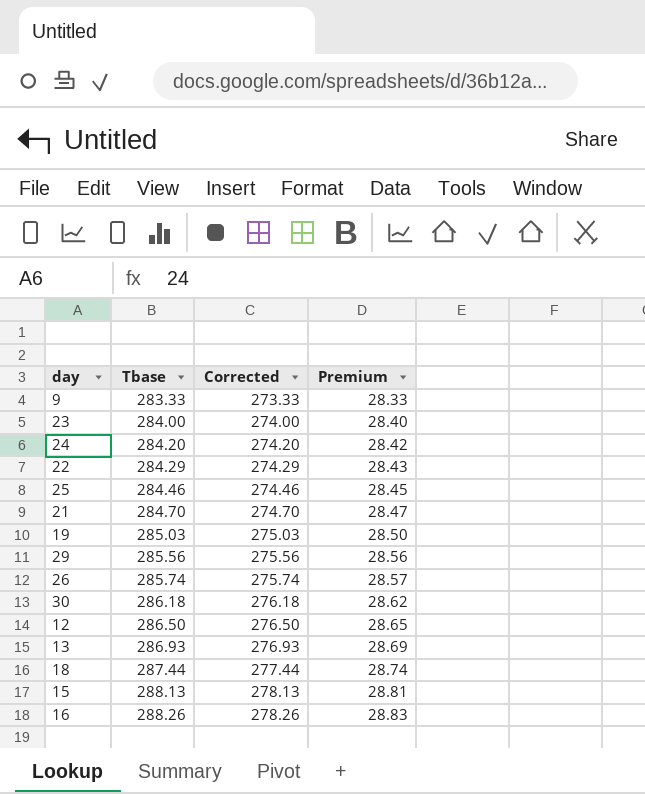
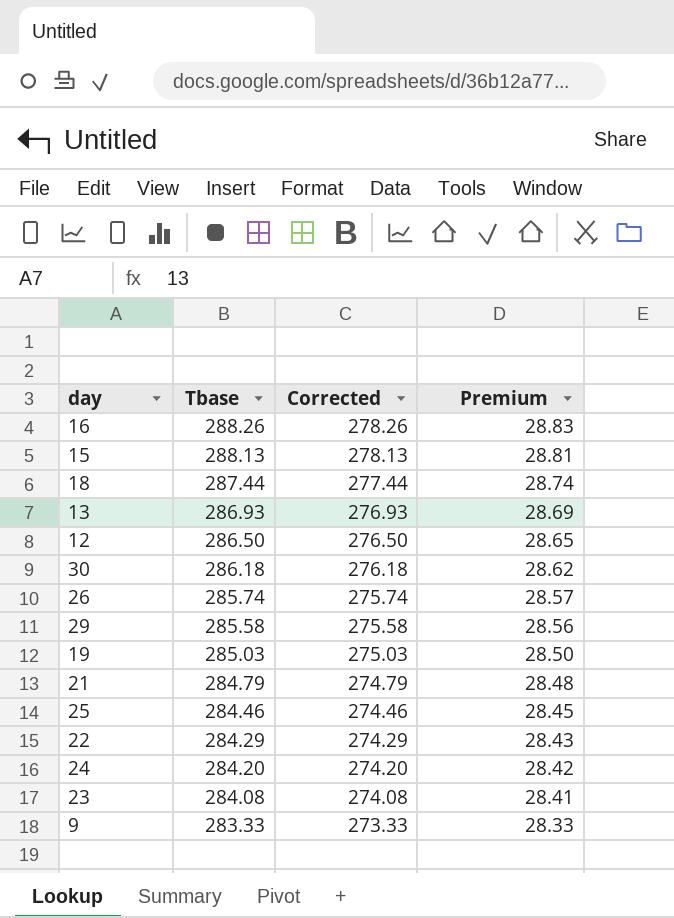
row order: Tbase ascending -> Tbase descending
29 | Tbase: 285.56 -> 285.58
29 | Corrected: 275.56 -> 275.58
21 | Tbase: 284.70 -> 284.79
21 | Corrected: 274.70 -> 274.79
21 | Premium: 28.47 -> 28.48
23 | Tbase: 284.00 -> 284.08
23 | Corrected: 274.00 -> 274.08
23 | Premium: 28.40 -> 28.41

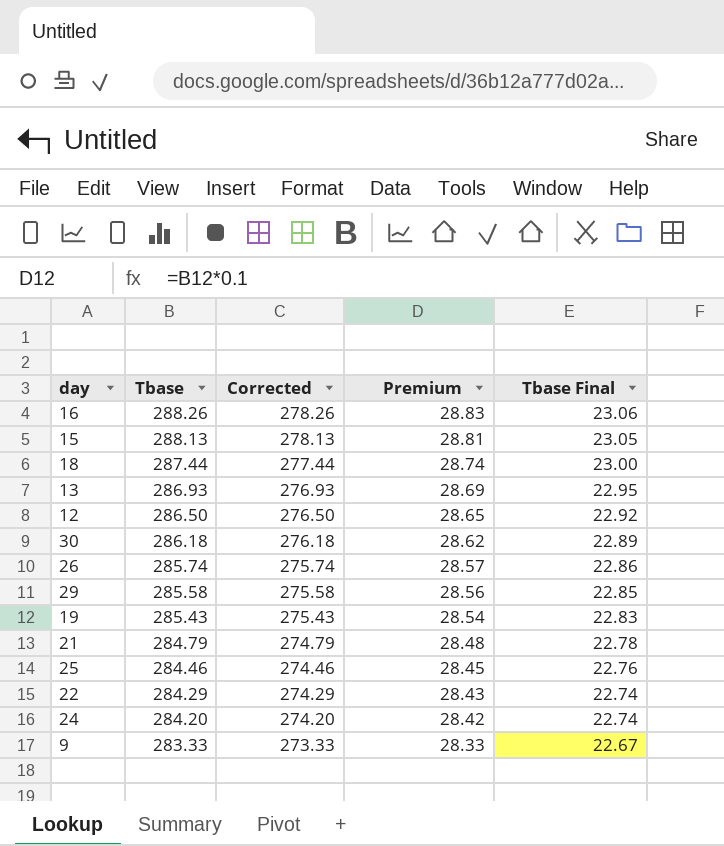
column Tbase Final | formula: none -> [Tbase] * 0.08
row 23: 284.08 | 274.08 | 28.41 -> none
19 | Tbase: 285.03 -> 285.43
19 | Corrected: 275.03 -> 275.43
19 | Premium: 28.50 -> 28.54

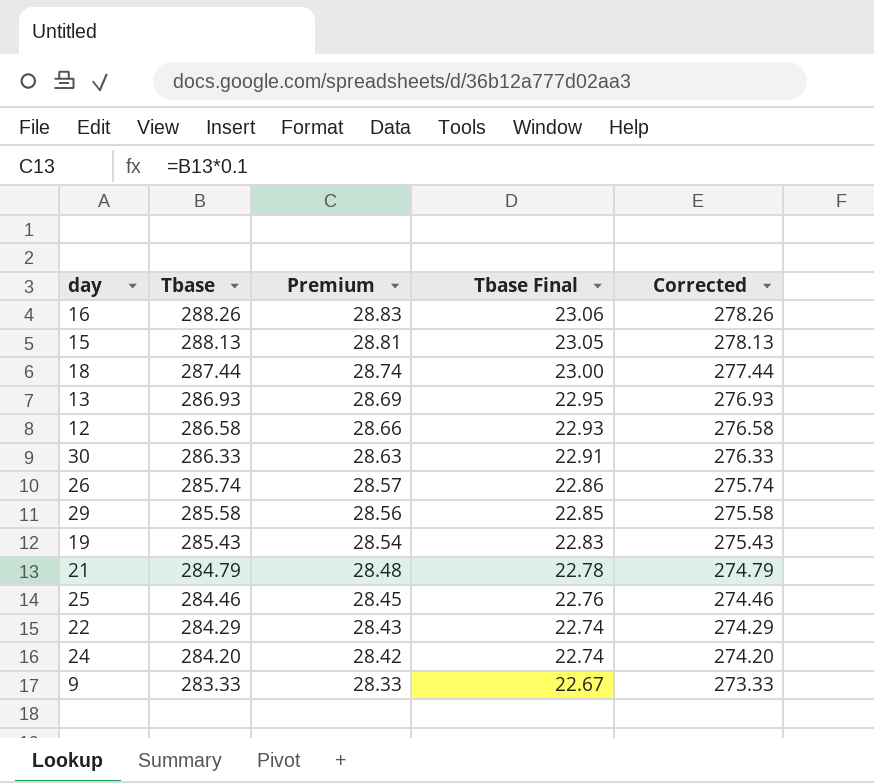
column Corrected | position: 3 -> 5
12 | Tbase: 286.50 -> 286.58
12 | Premium: 28.65 -> 28.66
12 | Tbase Final: 22.92 -> 22.93
12 | Corrected: 276.50 -> 276.58
30 | Tbase: 286.18 -> 286.33
30 | Premium: 28.62 -> 28.63
30 | Tbase Final: 22.89 -> 22.91
30 | Corrected: 276.18 -> 276.33

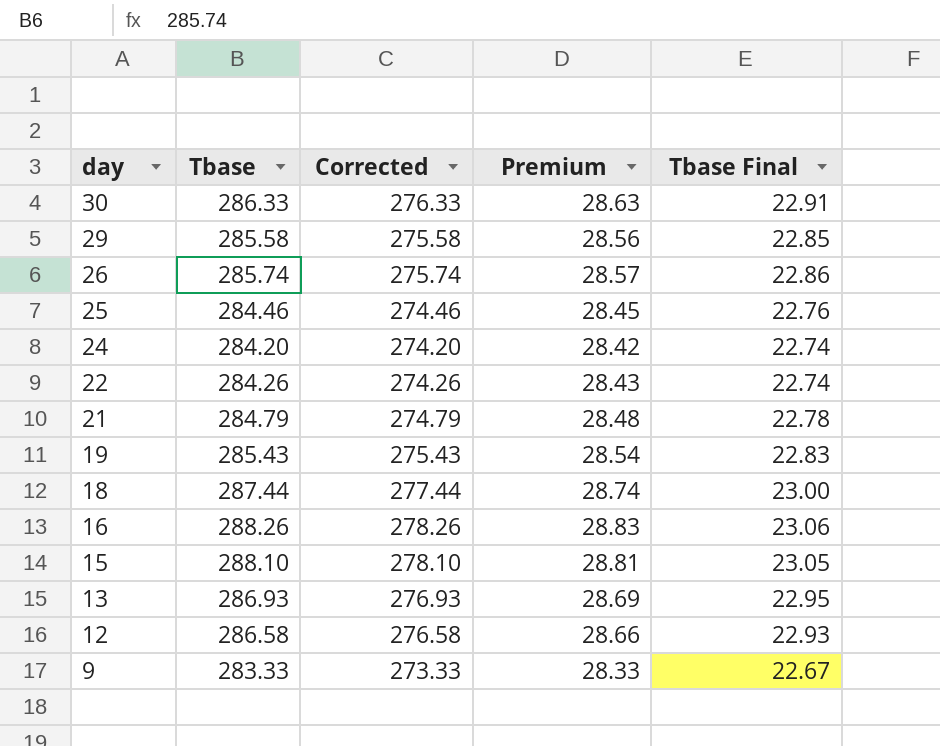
row order: Tbase descending -> day descending
column Corrected | position: 5 -> 3
22 | Tbase: 284.29 -> 284.26
22 | Corrected: 274.29 -> 274.26
15 | Tbase: 288.13 -> 288.10
15 | Corrected: 278.13 -> 278.10

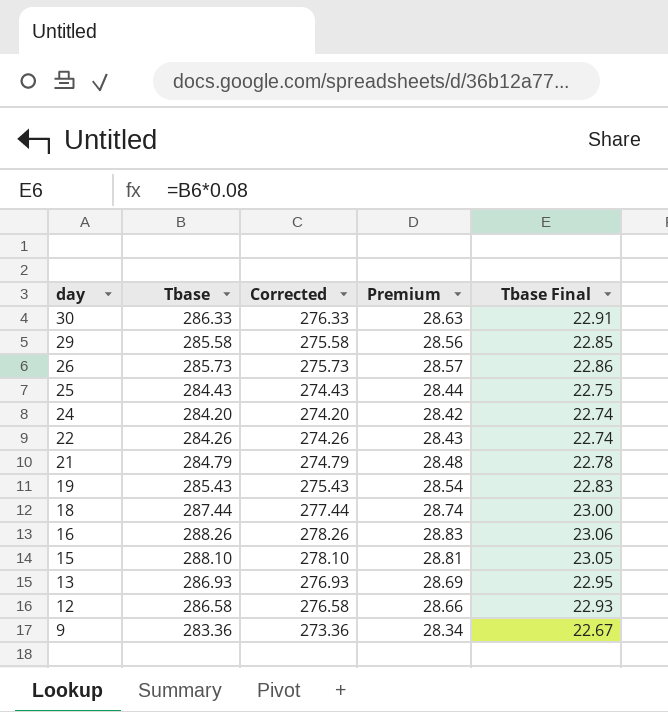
26 | Tbase: 285.74 -> 285.73
26 | Corrected: 275.74 -> 275.73
25 | Tbase: 284.46 -> 284.43
25 | Corrected: 274.46 -> 274.43
25 | Premium: 28.45 -> 28.44
25 | Tbase Final: 22.76 -> 22.75
9 | Tbase: 283.33 -> 283.36
9 | Corrected: 273.33 -> 273.36
9 | Premium: 28.33 -> 28.34

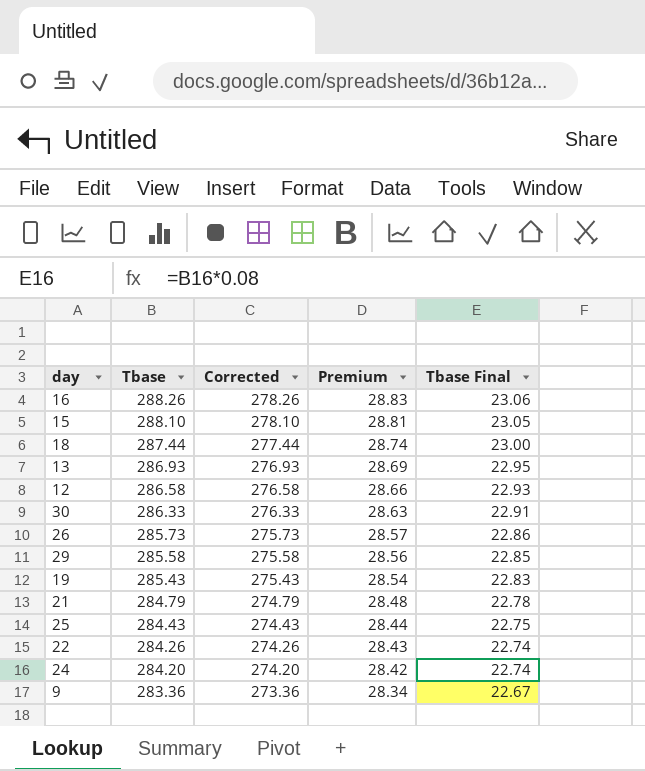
row order: day descending -> Tbase descending

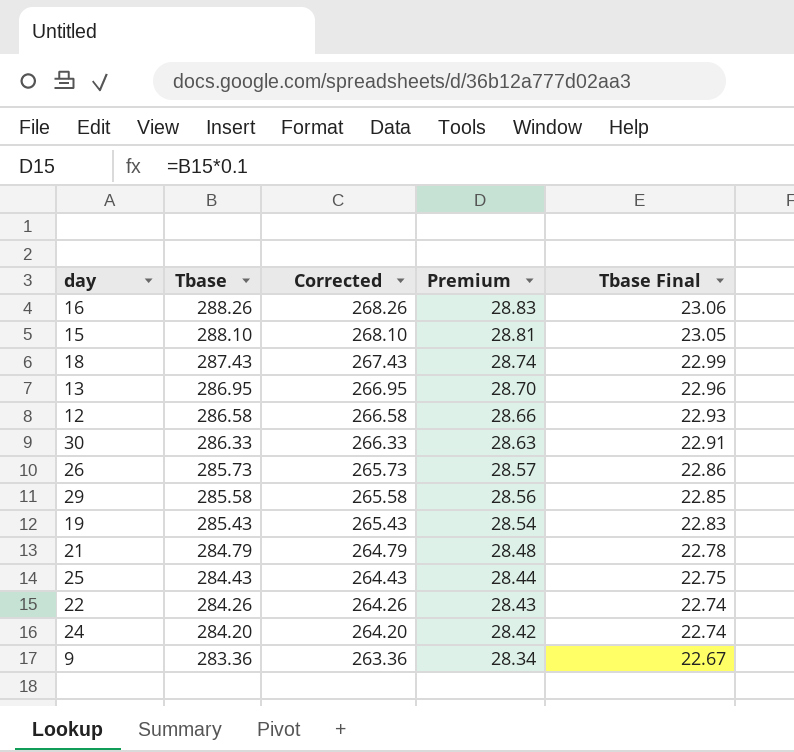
column Corrected | formula: [Tbase] - 10 -> [Tbase] - 20
18 | Tbase: 287.44 -> 287.43
18 | Tbase Final: 23.00 -> 22.99
13 | Tbase: 286.93 -> 286.95
13 | Premium: 28.69 -> 28.70
13 | Tbase Final: 22.95 -> 22.96

